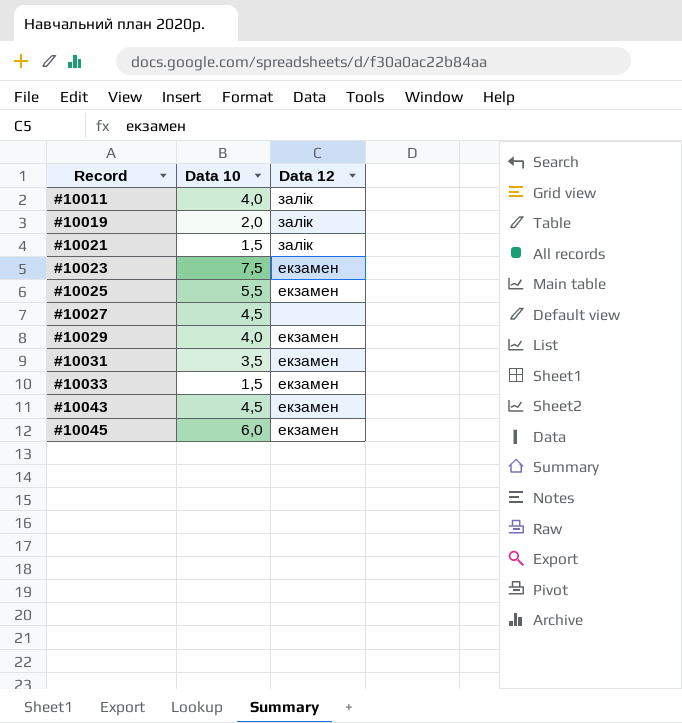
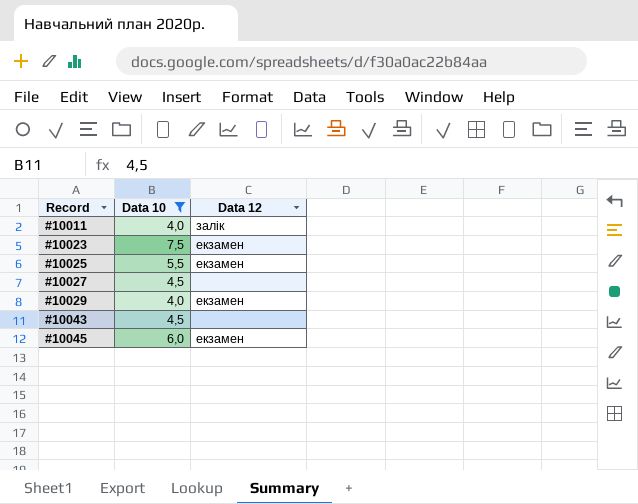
filter: none -> Data 10 >= 4,0
#10043 | Data 12: екзамен -> none

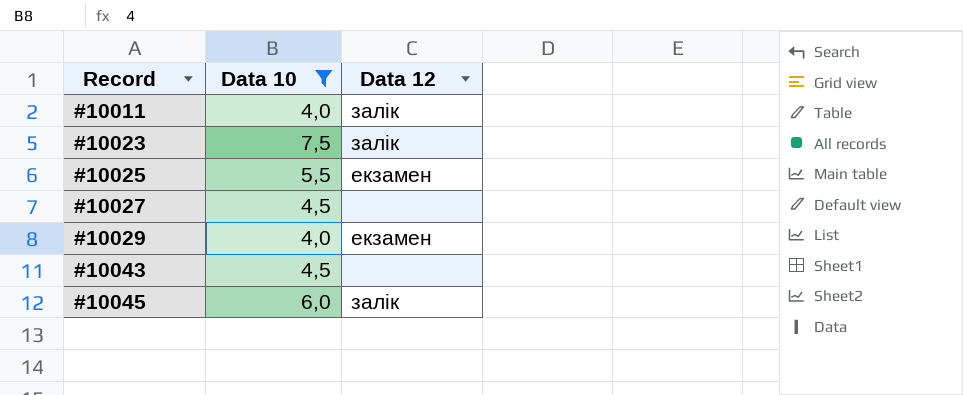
#10023 | Data 12: екзамен -> залік
#10045 | Data 12: екзамен -> залік

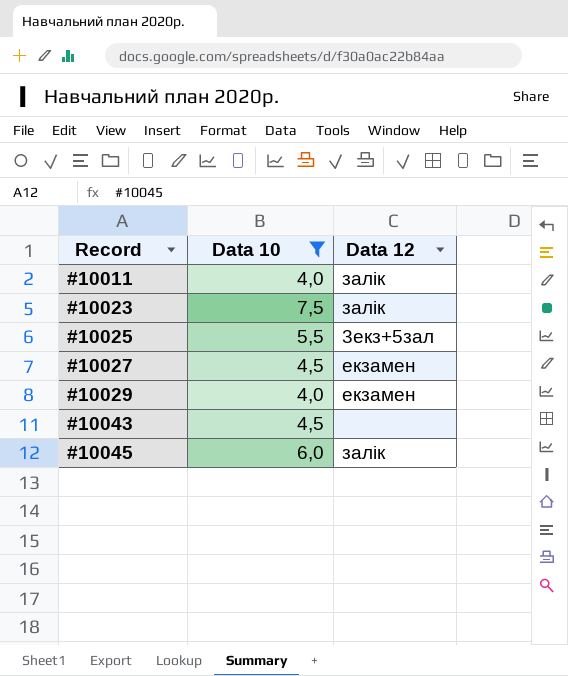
#10025 | Data 12: екзамен -> 3екз+5зал
#10027 | Data 12: none -> екзамен

